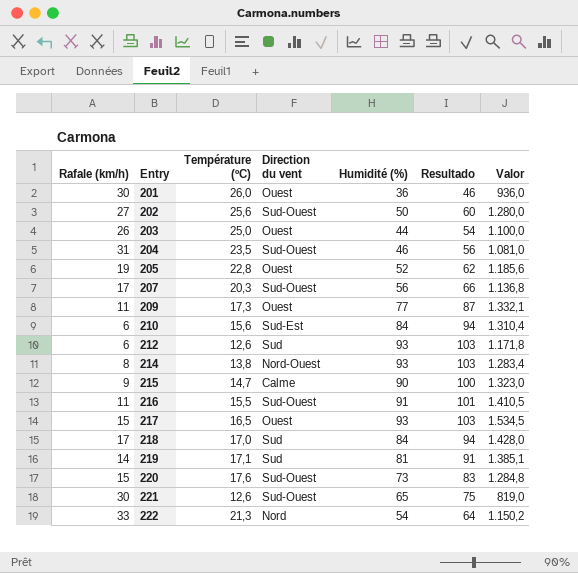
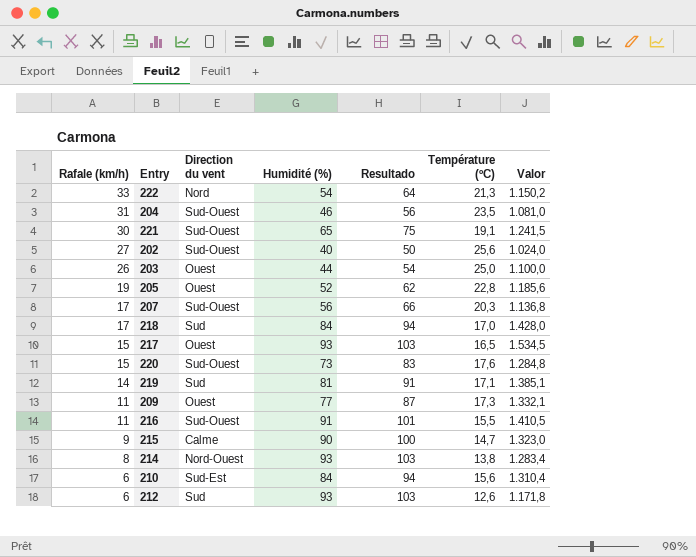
row order: Entry ascending -> Rafale (km/h) descending
column Température (ºC) | position: 3 -> 6
row 201: 30 | 26,0 | Ouest | 36 | 46 | 936,0 -> none
221 | Température (ºC): 12,6 -> 19,1
221 | Valor: 819,0 -> 1.241,5
202 | Humidité (%): 50 -> 40
202 | Resultado: 60 -> 50
202 | Valor: 1.280,0 -> 1.024,0

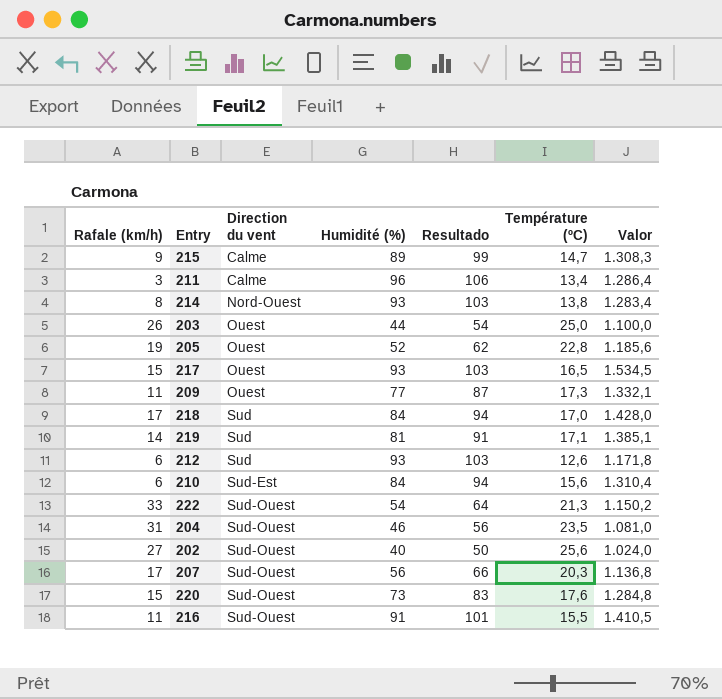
row order: Rafale (km/h) descending -> Direction du vent ascending
row 221: 30 | Sud-Ouest | 65 | 75 | 19,1 | 1.241,5 -> none
215 | Humidité (%): 90 -> 89
215 | Resultado: 100 -> 99
215 | Valor: 1.323,0 -> 1.308,3
row 211: none -> 3 | Calme | 96 | 106 | 13,4 | 1.286,4
222 | Direction du vent: Nord -> Sud-Ouest

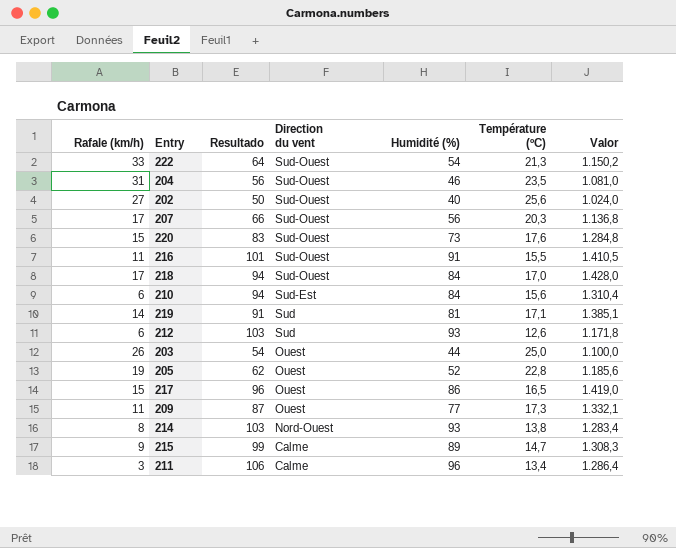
row order: Direction du vent ascending -> Direction du vent descending
column Resultado | position: 5 -> 3
218 | Direction du vent: Sud -> Sud-Ouest
217 | Resultado: 103 -> 96
217 | Humidité (%): 93 -> 86
217 | Valor: 1.534,5 -> 1.419,0

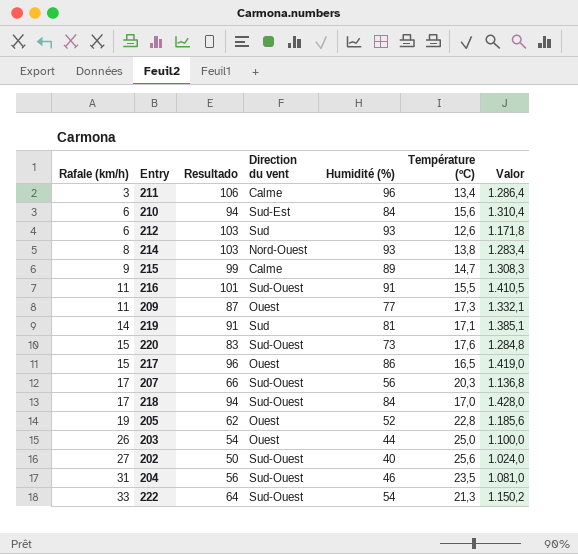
row order: Direction du vent descending -> Rafale (km/h) ascending

